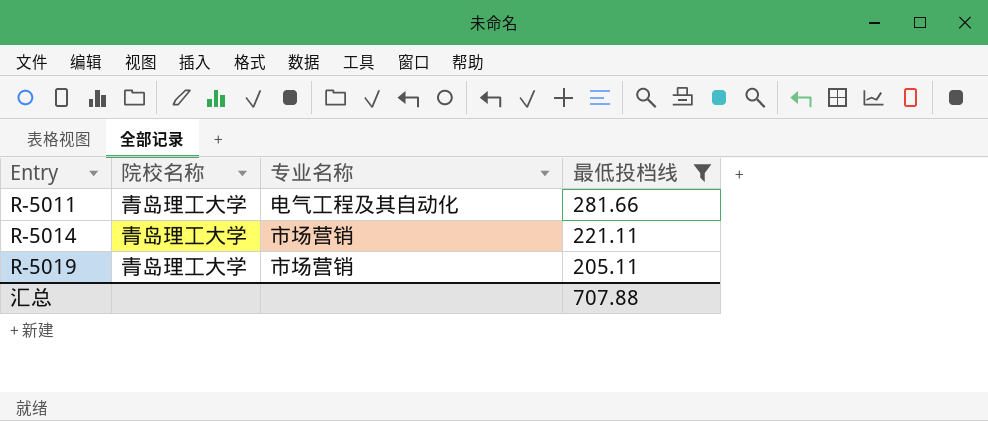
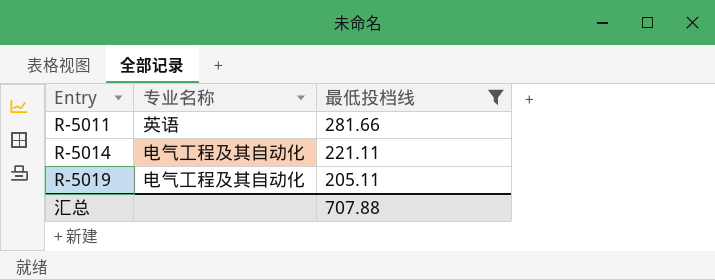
column 院校名称 | position: 2 -> none
R-5011 | 专业名称: 电气工程及其自动化 -> 英语
R-5014 | 专业名称: 市场营销 -> 电气工程及其自动化
R-5019 | 专业名称: 市场营销 -> 电气工程及其自动化

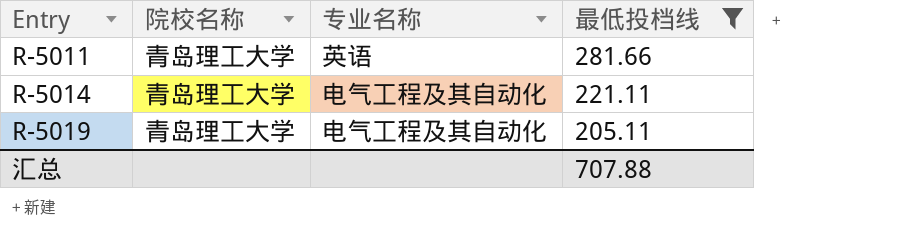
column 院校名称 | position: none -> 2

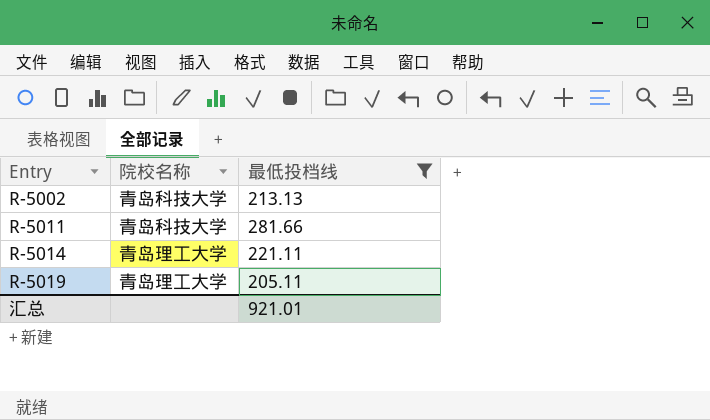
column 专业名称 | position: 3 -> none
row R-5002: none -> 青岛科技大学 | 213.13
R-5011 | 院校名称: 青岛理工大学 -> 青岛科技大学
汇总 | 最低投档线: 707.88 -> 921.01

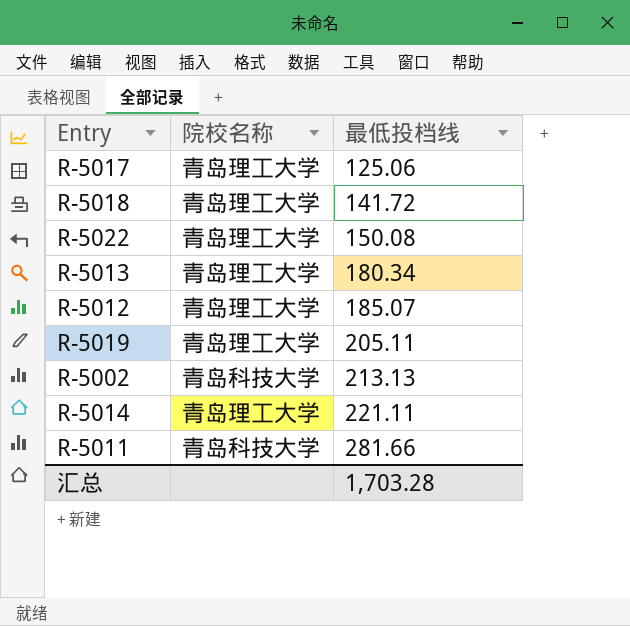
filter: 最低投档线 >= 205.11 -> none
row order: Entry ascending -> 最低投档线 ascending
汇总 | 最低投档线: 921.01 -> 1,703.28

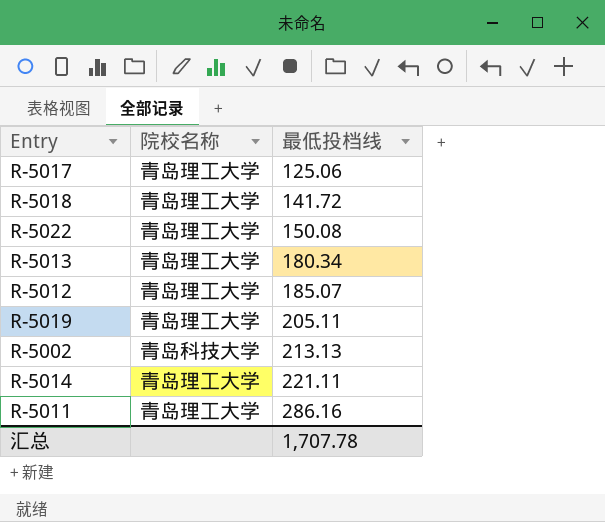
R-5011 | 院校名称: 青岛科技大学 -> 青岛理工大学
R-5011 | 最低投档线: 281.66 -> 286.16
汇总 | 最低投档线: 1,703.28 -> 1,707.78

